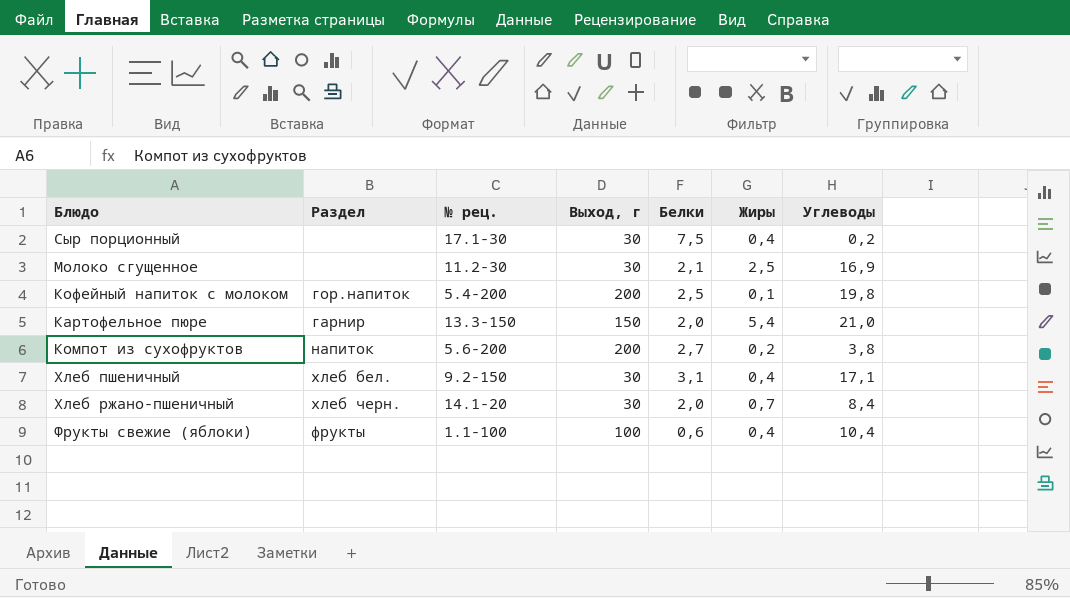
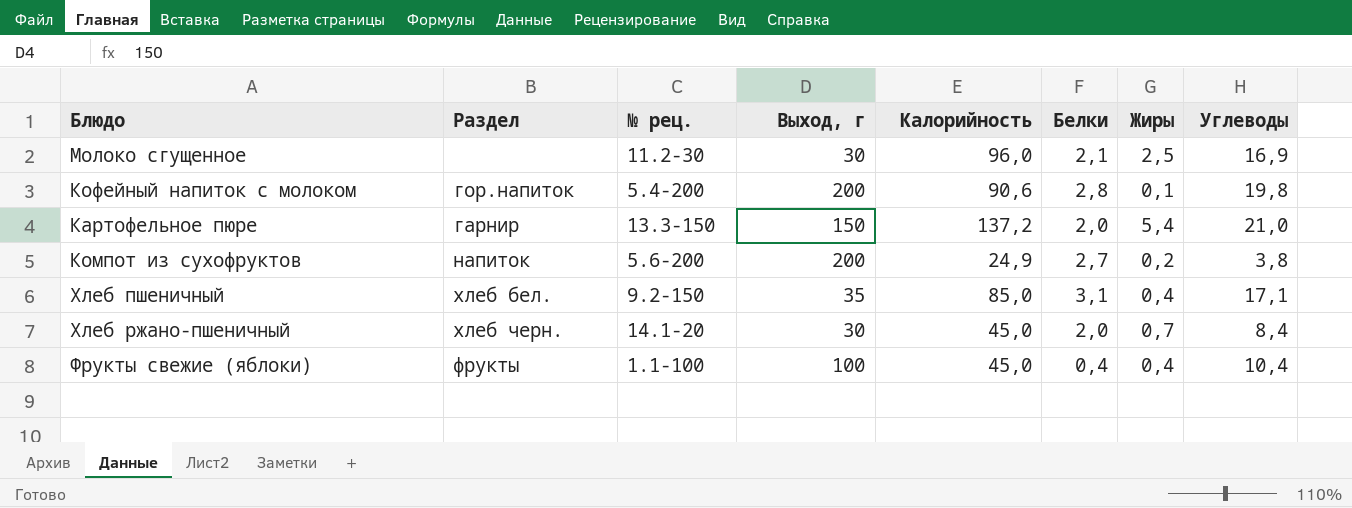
column Калорийность | position: none -> 5
row Сыр порционный: none | 17.1-30 | 30 | 7,5 | 0,4 | 0,2 -> none
Кофейный напиток с молоком | Белки: 2,5 -> 2,8
Хлеб пшеничный | Выход, г: 30 -> 35
Фрукты свежие (яблоки) | Белки: 0,6 -> 0,4

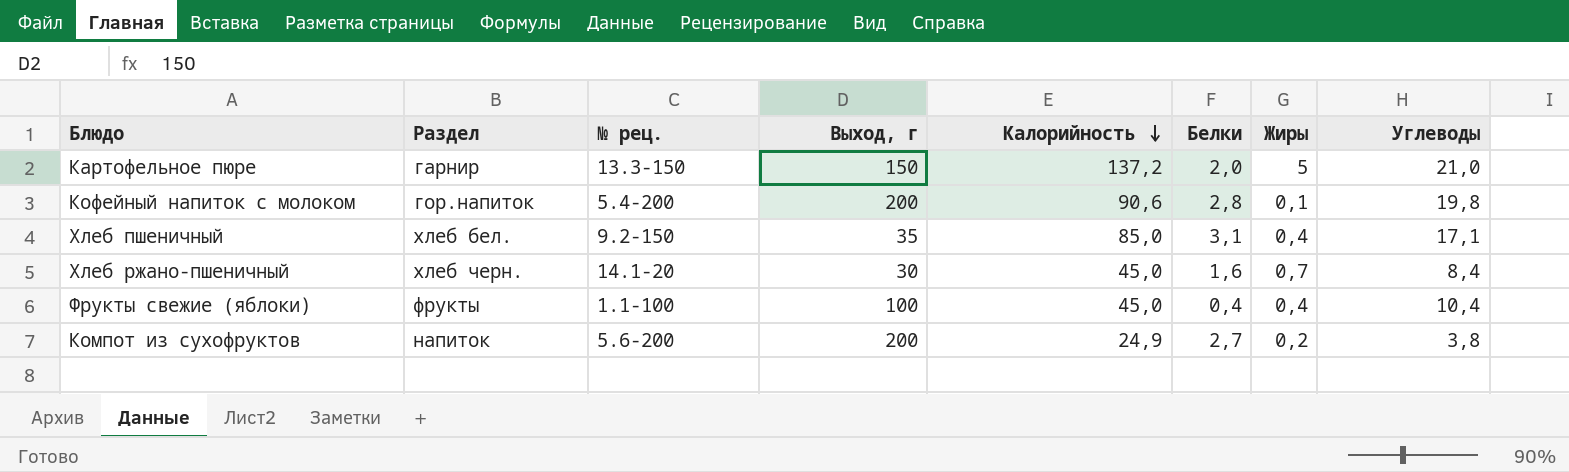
row order: none -> Калорийность descending
row Молоко сгущенное: none | 11.2-30 | 30 | 96,0 | 2,1 | 2,5 | 16,9 -> none
Картофельное пюре | Жиры: 5,4 -> 5
Хлеб ржано-пшеничный | Белки: 2,0 -> 1,6

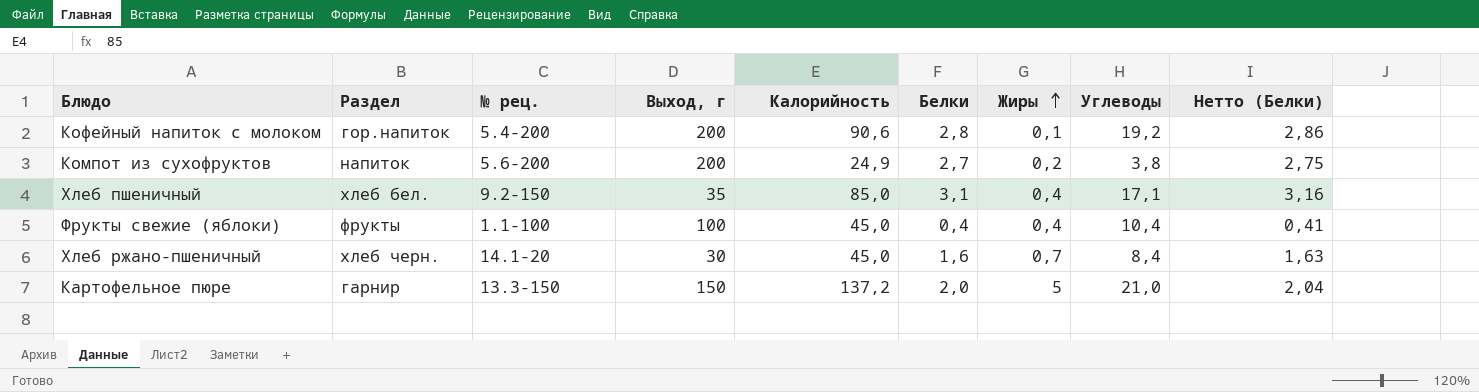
row order: Калорийность descending -> Жиры ascending
column Нетто (Белки) | formula: none -> [Белки] * 1,02
Кофейный напиток с молоком | Углеводы: 19,8 -> 19,2

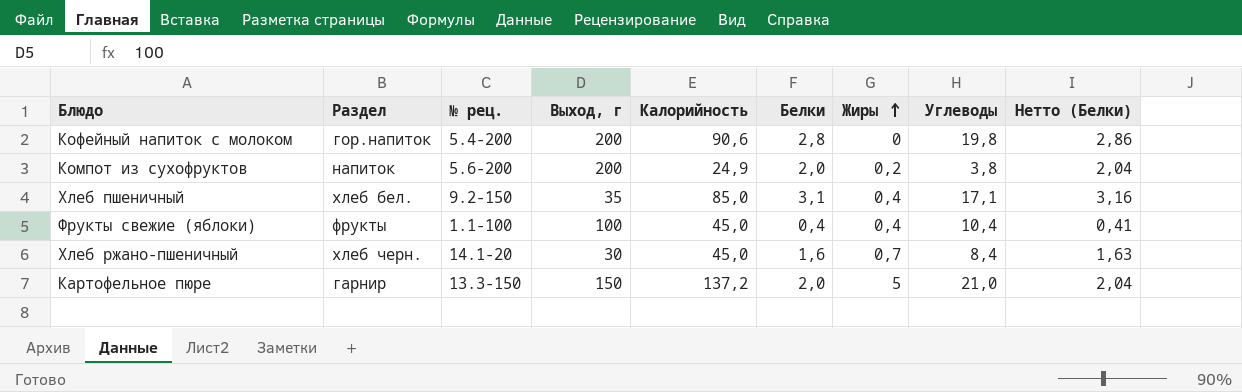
Кофейный напиток с молоком | Жиры: 0,1 -> 0
Кофейный напиток с молоком | Углеводы: 19,2 -> 19,8
Компот из сухофруктов | Белки: 2,7 -> 2,0
Компот из сухофруктов | Нетто (Белки): 2,75 -> 2,04

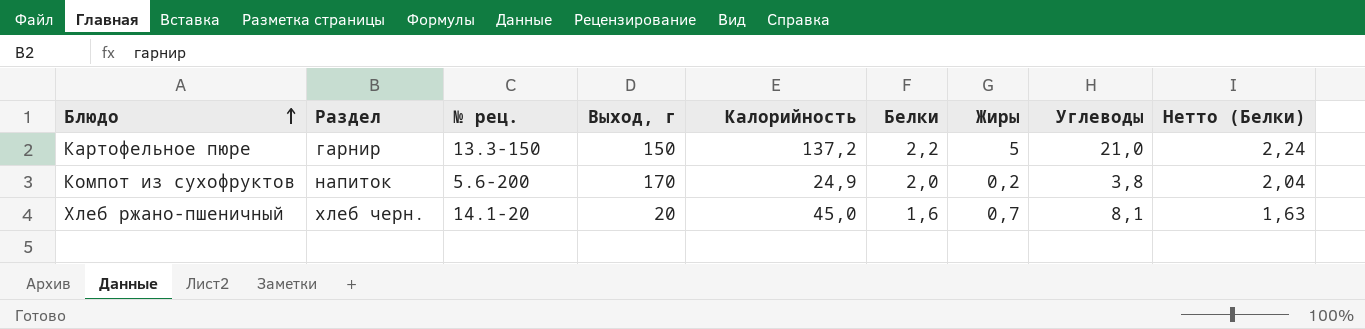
row order: Жиры ascending -> Блюдо ascending
row Кофейный напиток с молоком: гор.напиток | 5.4-200 | 200 | 90,6 | 2,8 | 0 | 19,8 | 2,86 -> none
row Хлеб пшеничный: хлеб бел. | 9.2-150 | 35 | 85,0 | 3,1 | 0,4 | 17,1 | 3,16 -> none
row Фрукты свежие (яблоки): фрукты | 1.1-100 | 100 | 45,0 | 0,4 | 0,4 | 10,4 | 0,41 -> none
Картофельное пюре | Белки: 2,0 -> 2,2
Картофельное пюре | Нетто (Белки): 2,04 -> 2,24
Компот из сухофруктов | Выход, г: 200 -> 170
Хлеб ржано-пшеничный | Выход, г: 30 -> 20
Хлеб ржано-пшеничный | Углеводы: 8,4 -> 8,1

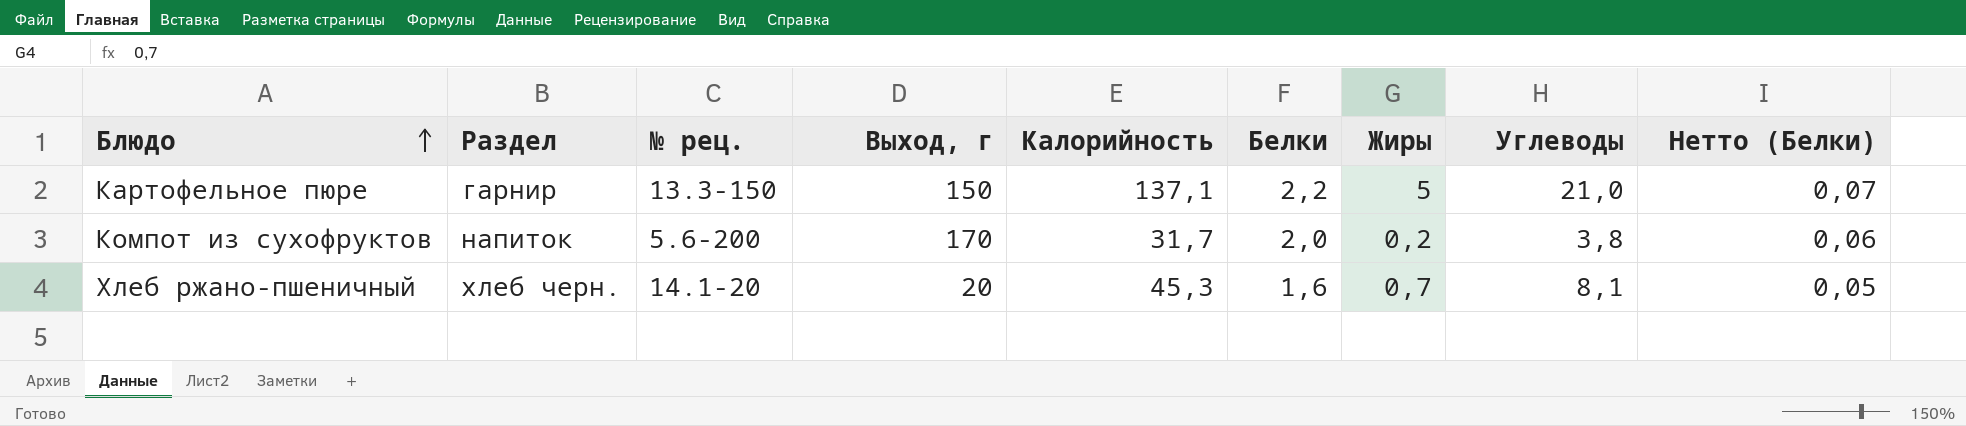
column Нетто (Белки) | formula: [Белки] * 1,02 -> [Белки] * 0,03
Картофельное пюре | Калорийность: 137,2 -> 137,1
Компот из сухофруктов | Калорийность: 24,9 -> 31,7
Хлеб ржано-пшеничный | Калорийность: 45,0 -> 45,3

